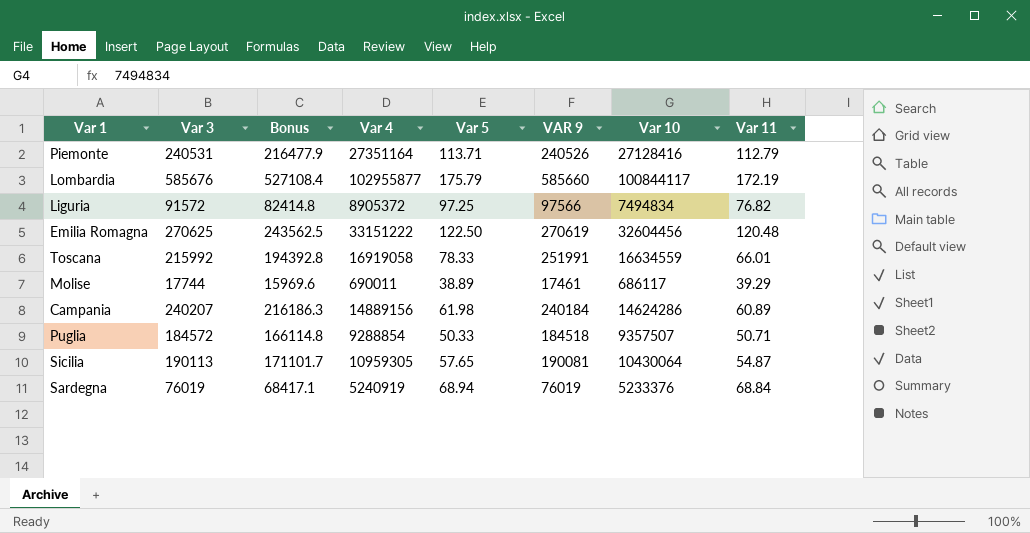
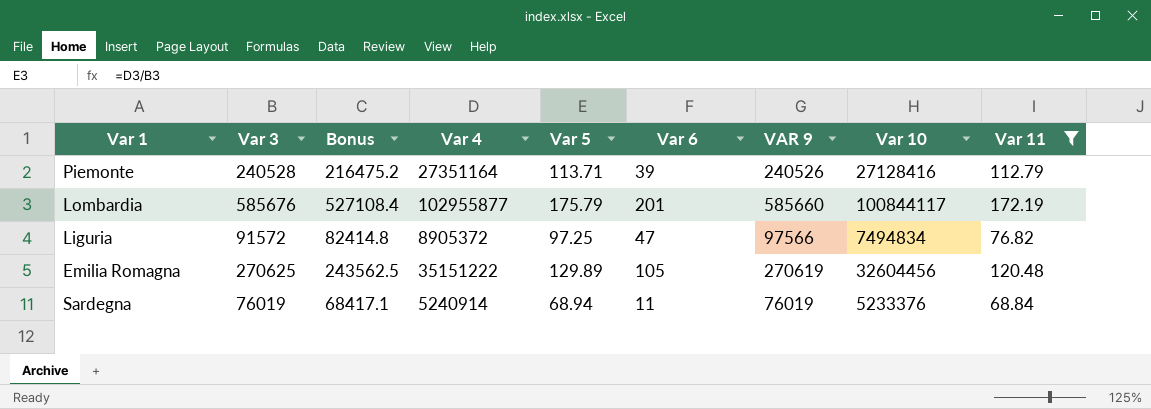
filter: none -> Var 11 >= 68.84
column Var 6 | position: none -> 6
Piemonte | Var 3: 240531 -> 240528
Piemonte | Bonus: 216477.9 -> 216475.2
Emilia Romagna | Var 4: 33151222 -> 35151222
Emilia Romagna | Var 5: 122.50 -> 129.89
Sardegna | Var 4: 5240919 -> 5240914

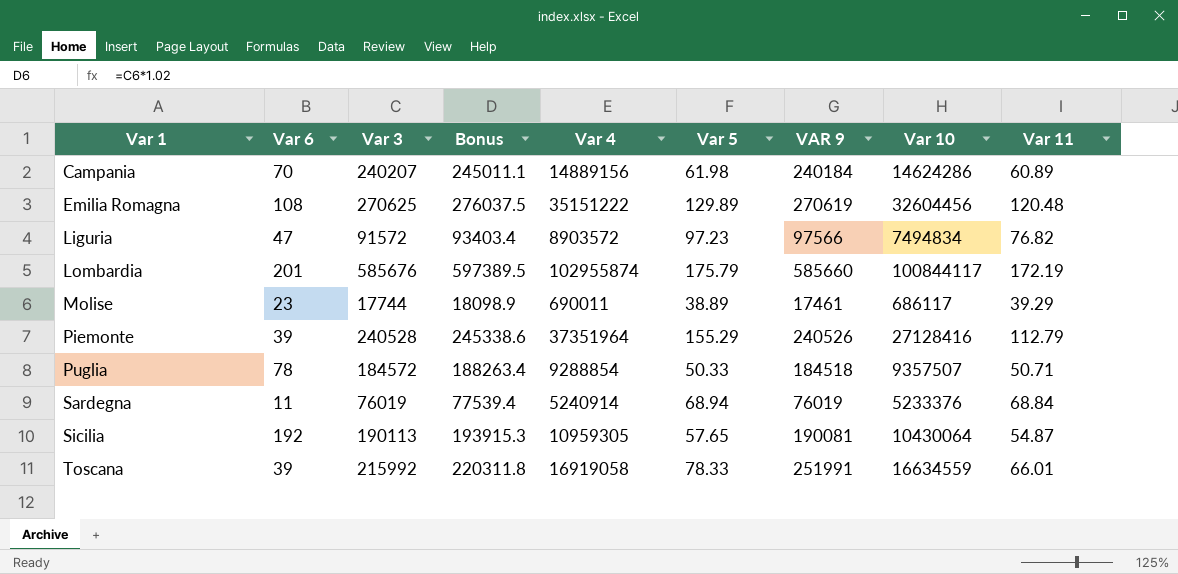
filter: Var 11 >= 68.84 -> none
row order: none -> Var 1 ascending
column Var 6 | position: 6 -> 2
column Bonus | formula: [Var 3] * 0.9 -> [Var 3] * 1.02
Emilia Romagna | Var 6: 105 -> 108
Liguria | Var 4: 8905372 -> 8903572
Liguria | Var 5: 97.25 -> 97.23
Lombardia | Var 4: 102955877 -> 102955874
Piemonte | Var 4: 27351164 -> 37351964
Piemonte | Var 5: 113.71 -> 155.29

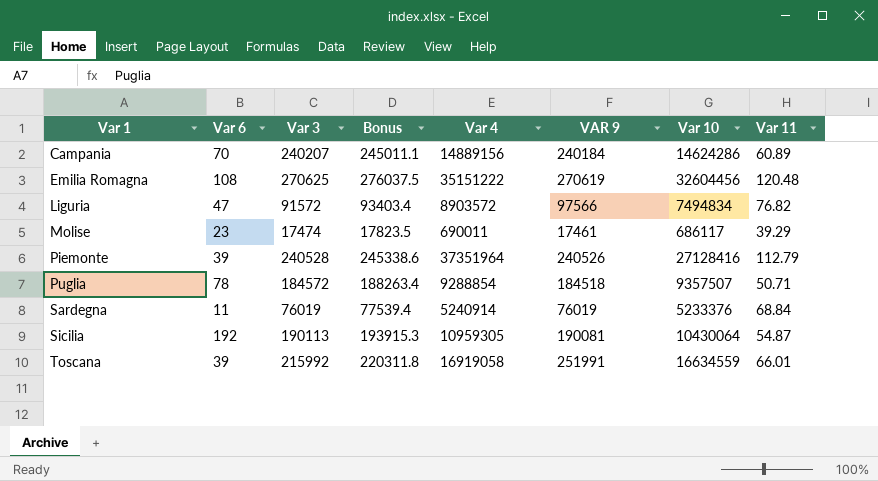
column Var 5 | formula: [Var 4] / [Var 3] -> none
row Lombardia: 201 | 585676 | 597389.5 | 102955874 | 175.79 | 585660 | 100844117 | 172.19 -> none
Molise | Var 3: 17744 -> 17474
Molise | Bonus: 18098.9 -> 17823.5

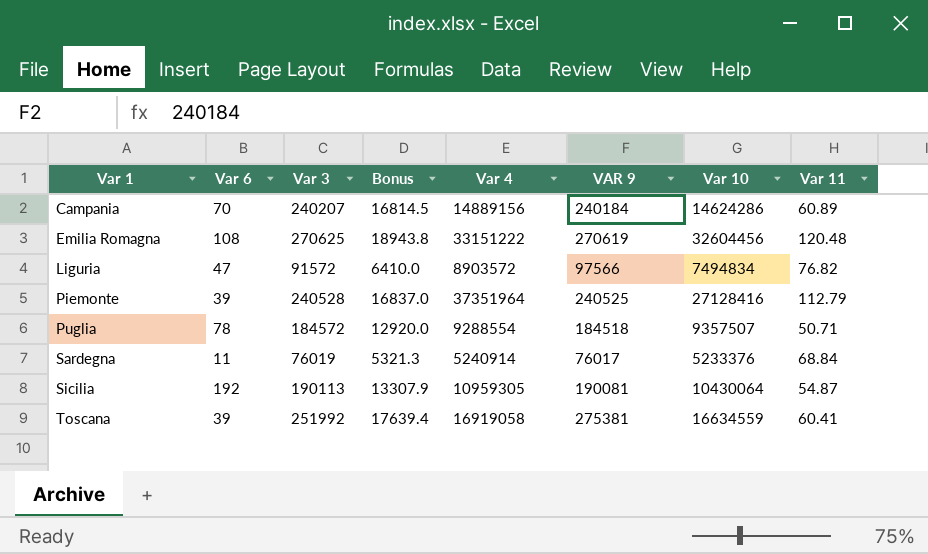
column Bonus | formula: [Var 3] * 1.02 -> [Var 3] * 0.07
row Molise: 23 | 17474 | 17823.5 | 690011 | 17461 | 686117 | 39.29 -> none
Emilia Romagna | Var 4: 35151222 -> 33151222
Piemonte | VAR 9: 240526 -> 240525
Puglia | Var 4: 9288854 -> 9288554
Sardegna | VAR 9: 76019 -> 76017
Toscana | Var 3: 215992 -> 251992
Toscana | VAR 9: 251991 -> 275381
Toscana | Var 11: 66.01 -> 60.41

